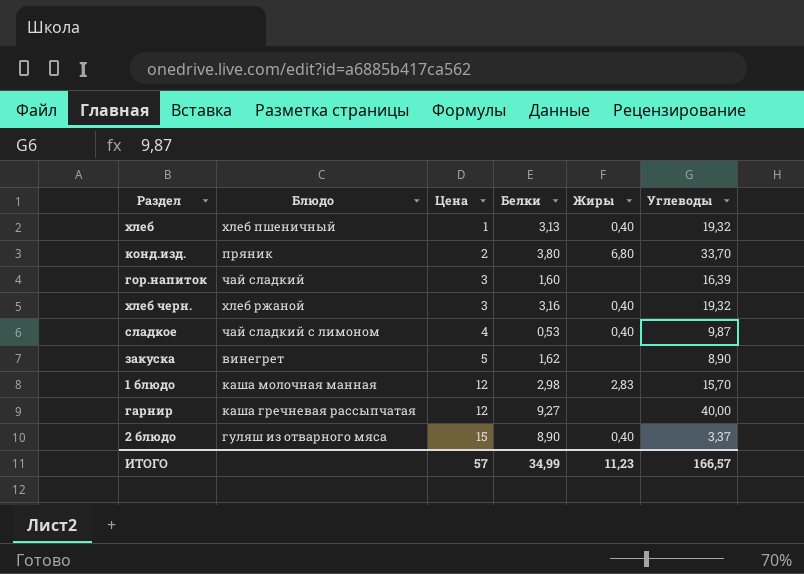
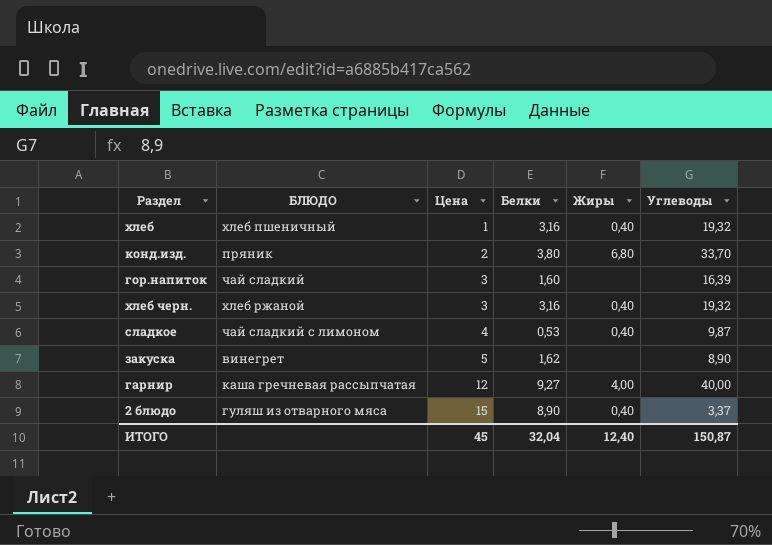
column name: Блюдо -> БЛЮДО
row 1 блюдо: каша молочная манная | 12 | 2,98 | 2,83 | 15,70 -> none
хлеб | Белки: 3,13 -> 3,16
гарнир | Жиры: none -> 4,00
ИТОГО | Цена: 57 -> 45
ИТОГО | Белки: 34,99 -> 32,04
ИТОГО | Жиры: 11,23 -> 12,40
ИТОГО | Углеводы: 166,57 -> 150,87

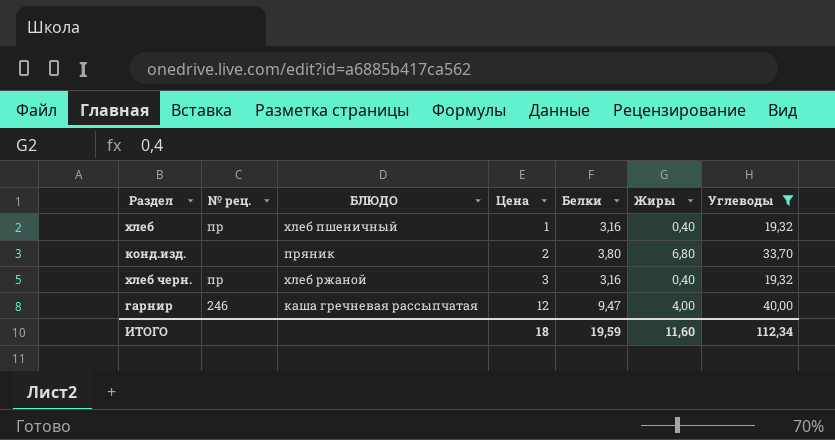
filter: none -> Углеводы >= 19,32
column № рец. | position: none -> 2
гарнир | Белки: 9,27 -> 9,47
ИТОГО | Цена: 45 -> 18
ИТОГО | Белки: 32,04 -> 19,59
ИТОГО | Жиры: 12,40 -> 11,60
ИТОГО | Углеводы: 150,87 -> 112,34

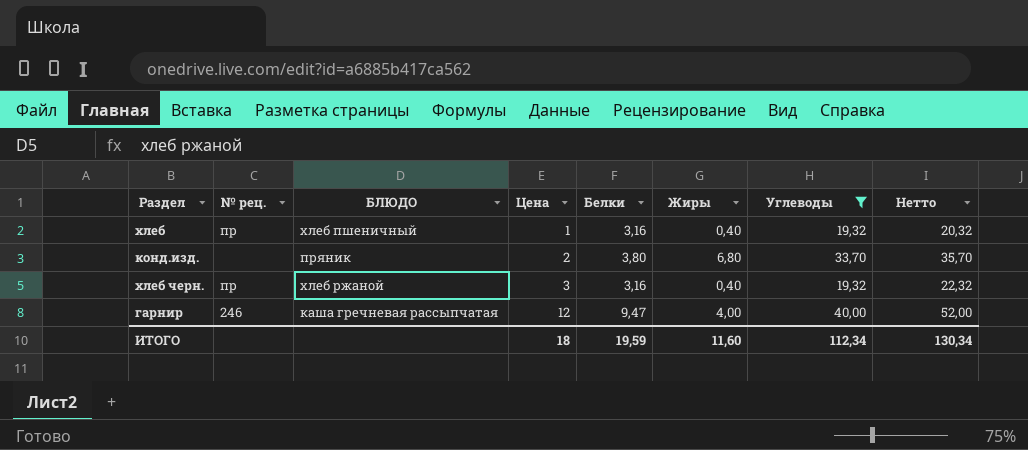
column Нетто | formula: none -> [Цена] + [Углеводы]

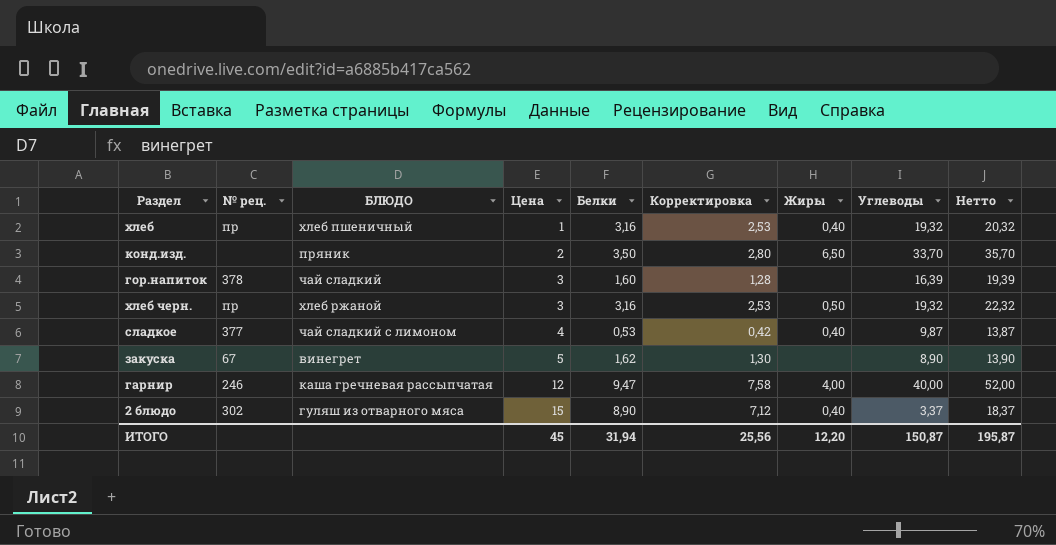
filter: Углеводы >= 19,32 -> none
column Корректировка | formula: none -> [Белки] * 0,8
конд.изд. | Белки: 3,80 -> 3,50
конд.изд. | Жиры: 6,80 -> 6,50
хлеб черн. | Жиры: 0,40 -> 0,50
ИТОГО | Цена: 18 -> 45
ИТОГО | Белки: 19,59 -> 31,94
ИТОГО | Жиры: 11,60 -> 12,20
ИТОГО | Углеводы: 112,34 -> 150,87
ИТОГО | Нетто: 130,34 -> 195,87

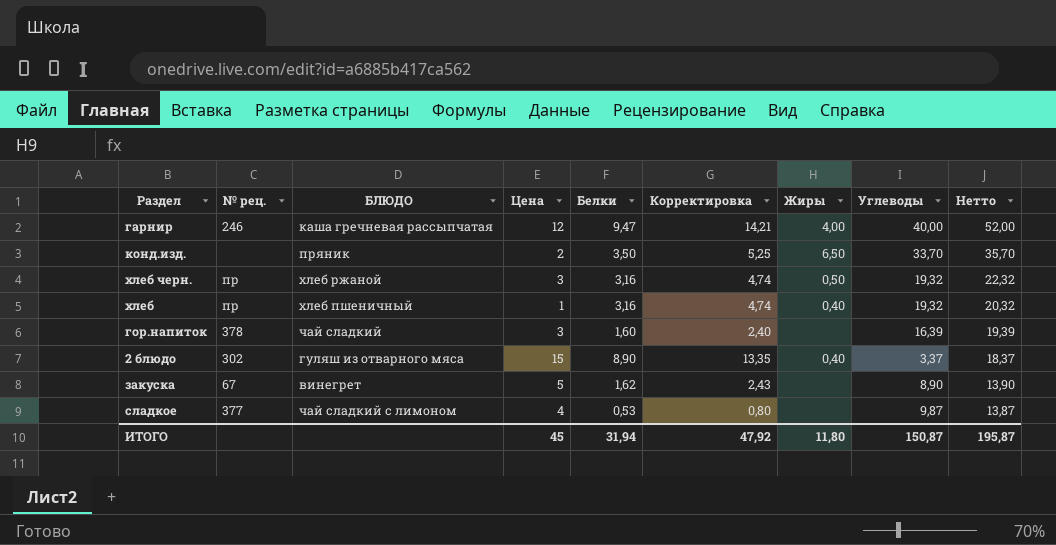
row order: Цена ascending -> Нетто descending
column Корректировка | formula: [Белки] * 0,8 -> [Белки] * 1,5
сладкое | Жиры: 0,40 -> none
ИТОГО | Корректировка: 25,56 -> 47,92
ИТОГО | Жиры: 12,20 -> 11,80

